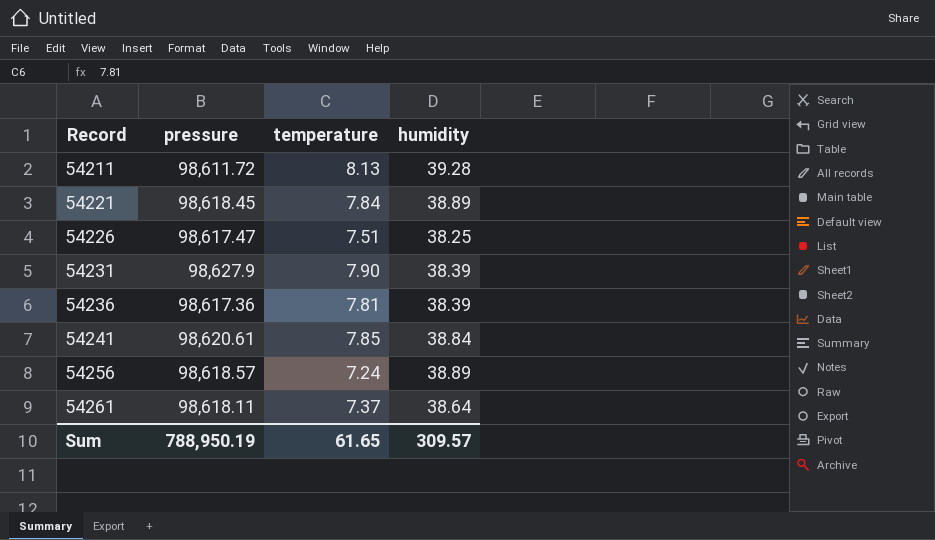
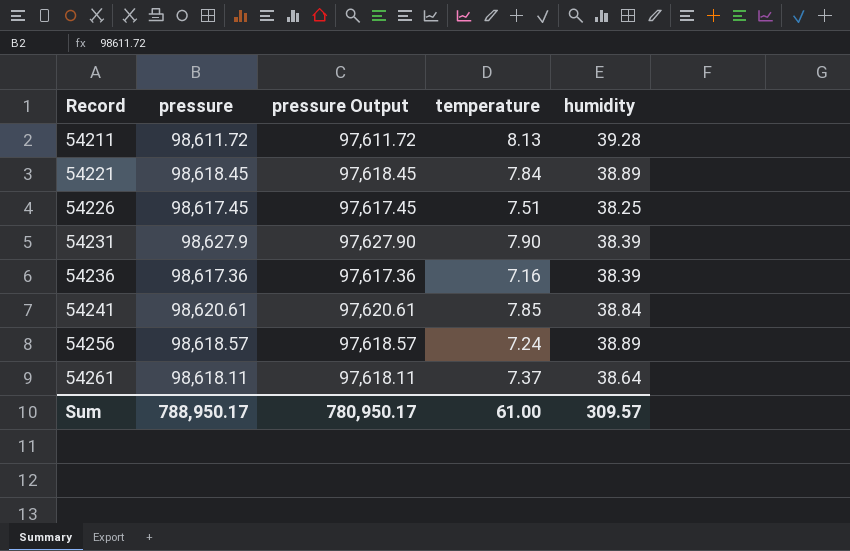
column pressure Output | formula: none -> [pressure] - 1000
54226 | pressure: 98,617.47 -> 98,617.45
54236 | temperature: 7.81 -> 7.16
Sum | pressure: 788,950.19 -> 788,950.17
Sum | temperature: 61.65 -> 61.00

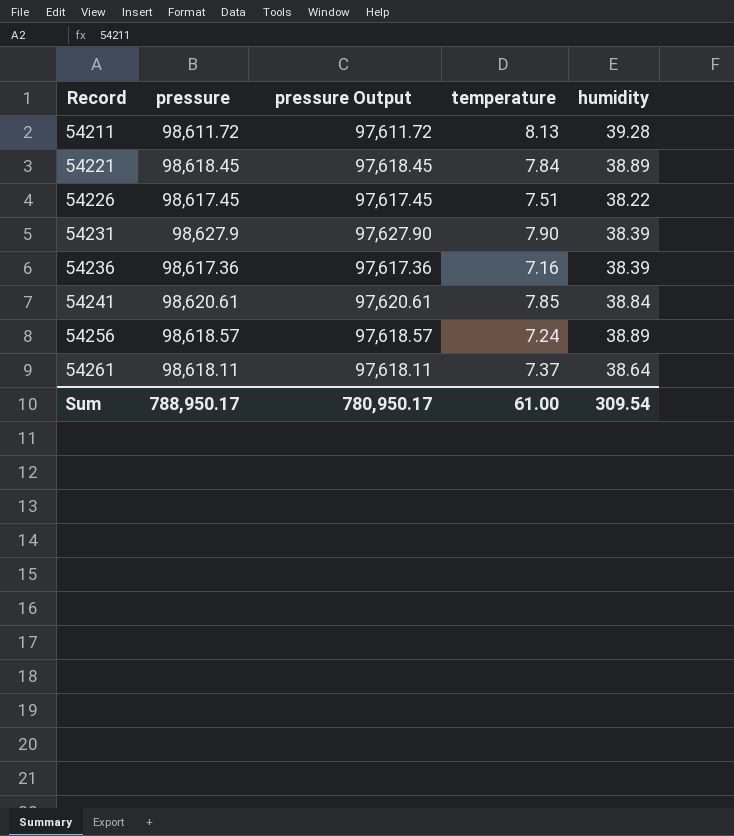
54226 | humidity: 38.25 -> 38.22
Sum | humidity: 309.57 -> 309.54

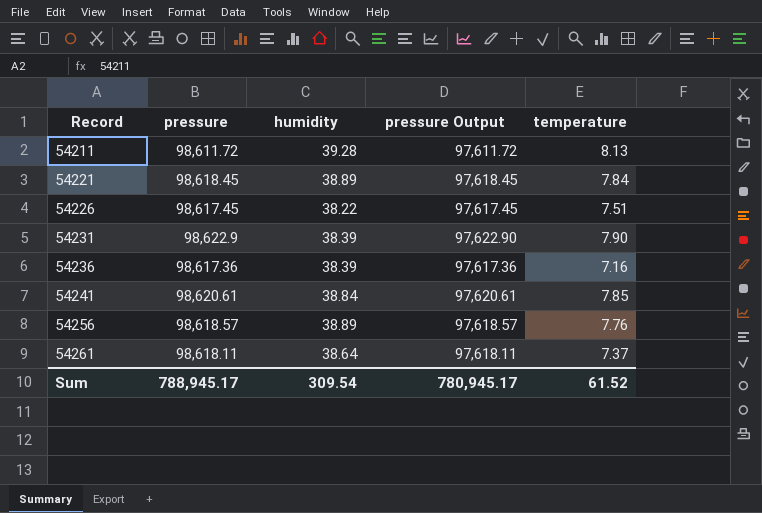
column humidity | position: 5 -> 3
54231 | pressure: 98,627.9 -> 98,622.9
54231 | pressure Output: 97,627.90 -> 97,622.90
54256 | temperature: 7.24 -> 7.76
Sum | pressure: 788,950.17 -> 788,945.17
Sum | pressure Output: 780,950.17 -> 780,945.17
Sum | temperature: 61.00 -> 61.52

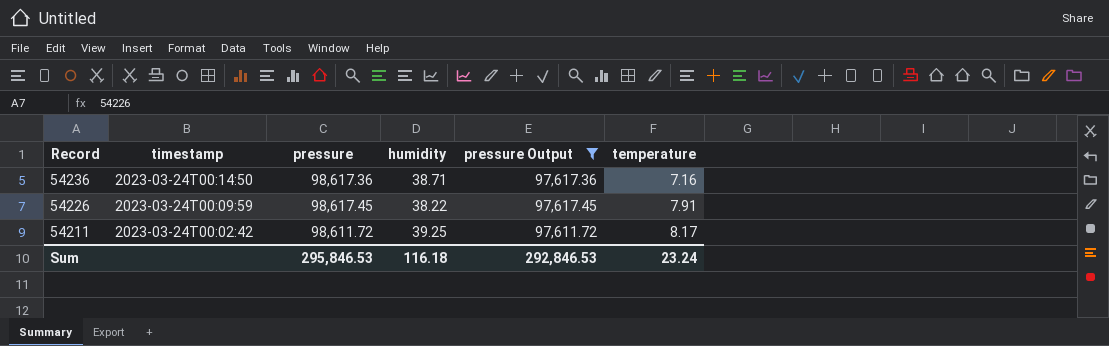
filter: none -> pressure Output <= 97,617.45
row order: Record ascending -> Record descending
column timestamp | position: none -> 2
54236 | humidity: 38.39 -> 38.71
54226 | temperature: 7.51 -> 7.91
54211 | humidity: 39.28 -> 39.25
54211 | temperature: 8.13 -> 8.17
Sum | pressure: 788,945.17 -> 295,846.53
Sum | humidity: 309.54 -> 116.18
Sum | pressure Output: 780,945.17 -> 292,846.53
Sum | temperature: 61.52 -> 23.24

